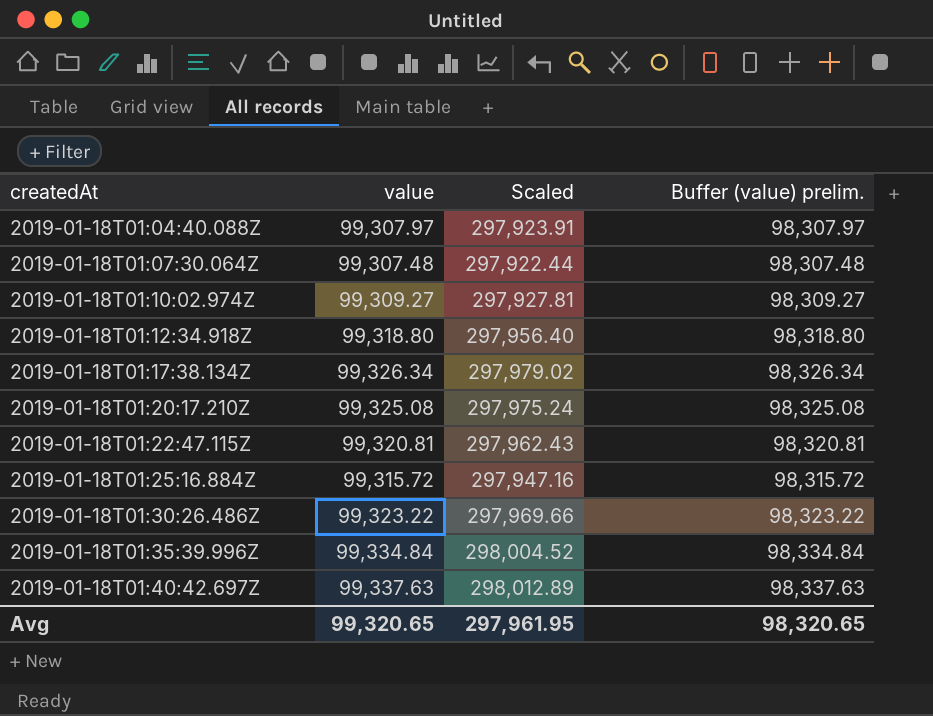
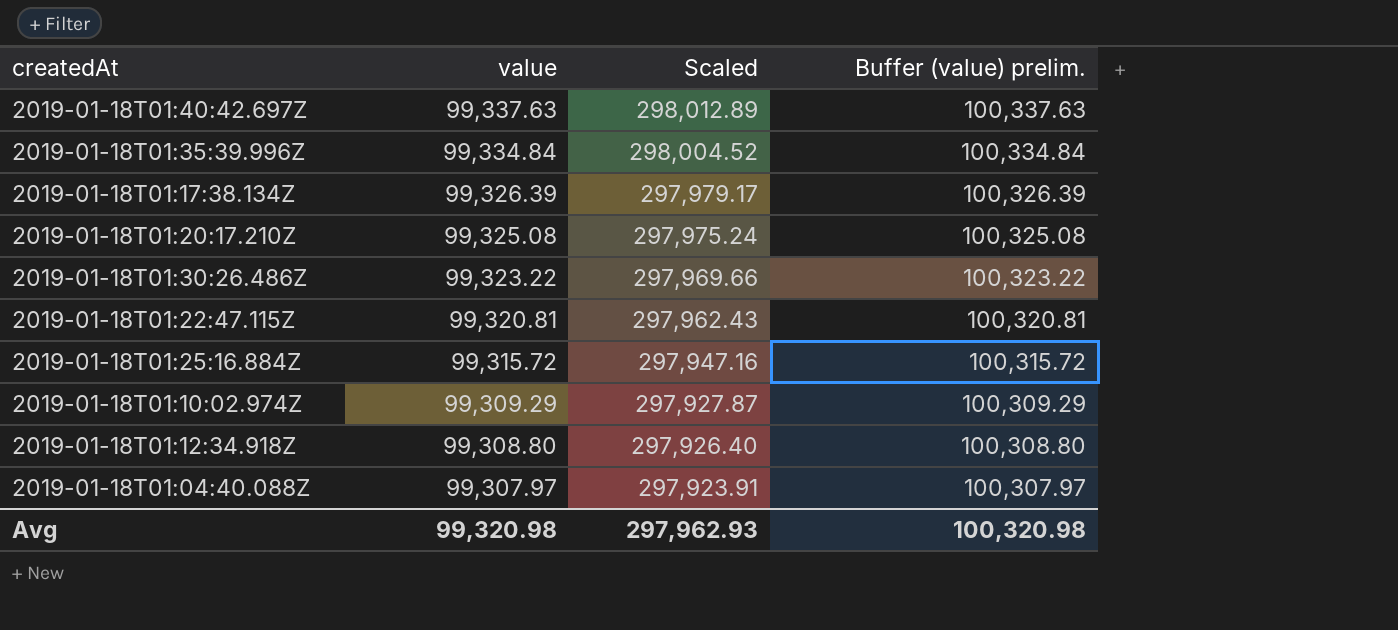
row order: createdAt ascending -> value descending
column Buffer (value) prelim. | formula: [value] - 1000 -> [value] + 1000
row 2019-01-18T01:07:30.064Z: 99,307.48 | 297,922.44 | 98,307.48 -> none
2019-01-18T01:17:38.134Z | value: 99,326.34 -> 99,326.39
2019-01-18T01:17:38.134Z | Scaled: 297,979.02 -> 297,979.17
2019-01-18T01:10:02.974Z | value: 99,309.27 -> 99,309.29
2019-01-18T01:10:02.974Z | Scaled: 297,927.81 -> 297,927.87
2019-01-18T01:12:34.918Z | value: 99,318.80 -> 99,308.80
2019-01-18T01:12:34.918Z | Scaled: 297,956.40 -> 297,926.40
Avg | value: 99,320.65 -> 99,320.98
Avg | Scaled: 297,961.95 -> 297,962.93
Avg | Buffer (value) prelim.: 98,320.65 -> 100,320.98

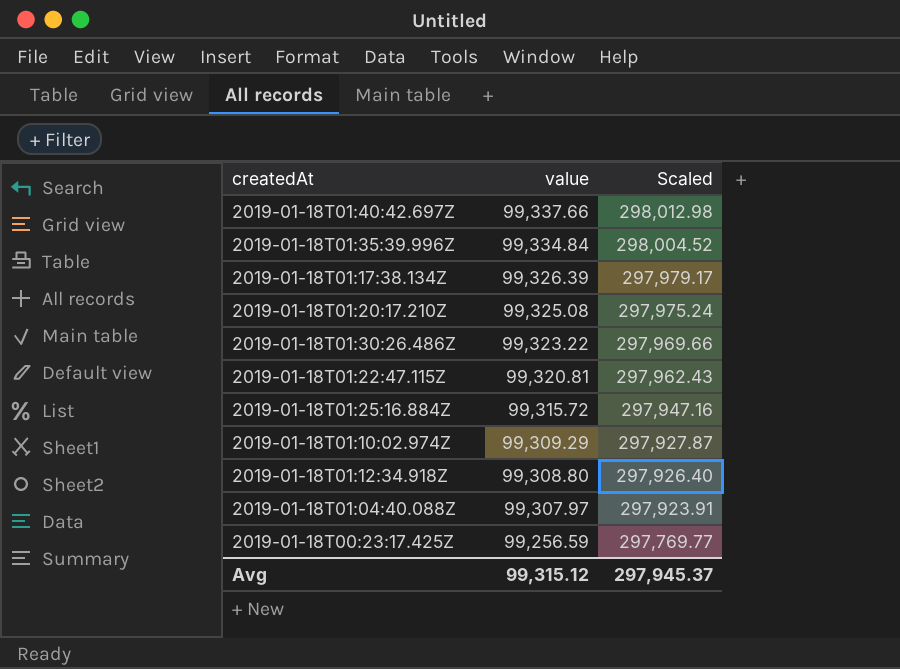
column Buffer (value) prelim. | formula: [value] + 1000 -> none
2019-01-18T01:40:42.697Z | value: 99,337.63 -> 99,337.66
2019-01-18T01:40:42.697Z | Scaled: 298,012.89 -> 298,012.98
row 2019-01-18T00:23:17.425Z: none -> 99,256.59 | 297,769.77
Avg | value: 99,320.98 -> 99,315.12
Avg | Scaled: 297,962.93 -> 297,945.37

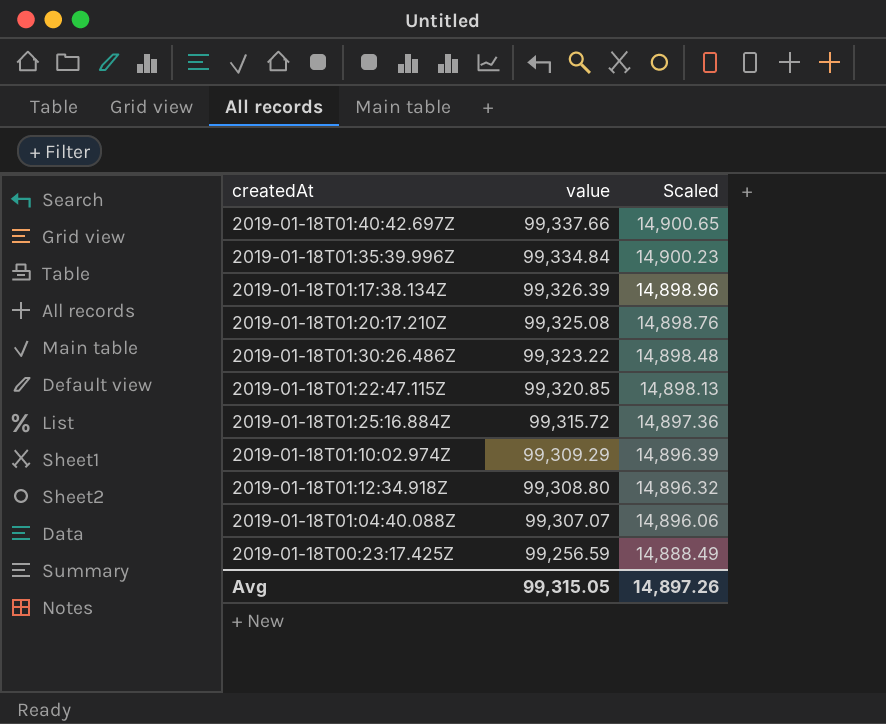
column Scaled | formula: [value] * 3 -> [value] * 0.15
2019-01-18T01:22:47.115Z | value: 99,320.81 -> 99,320.85
2019-01-18T01:04:40.088Z | value: 99,307.97 -> 99,307.07
Avg | value: 99,315.12 -> 99,315.05
Avg | Scaled: 297,945.37 -> 14,897.26

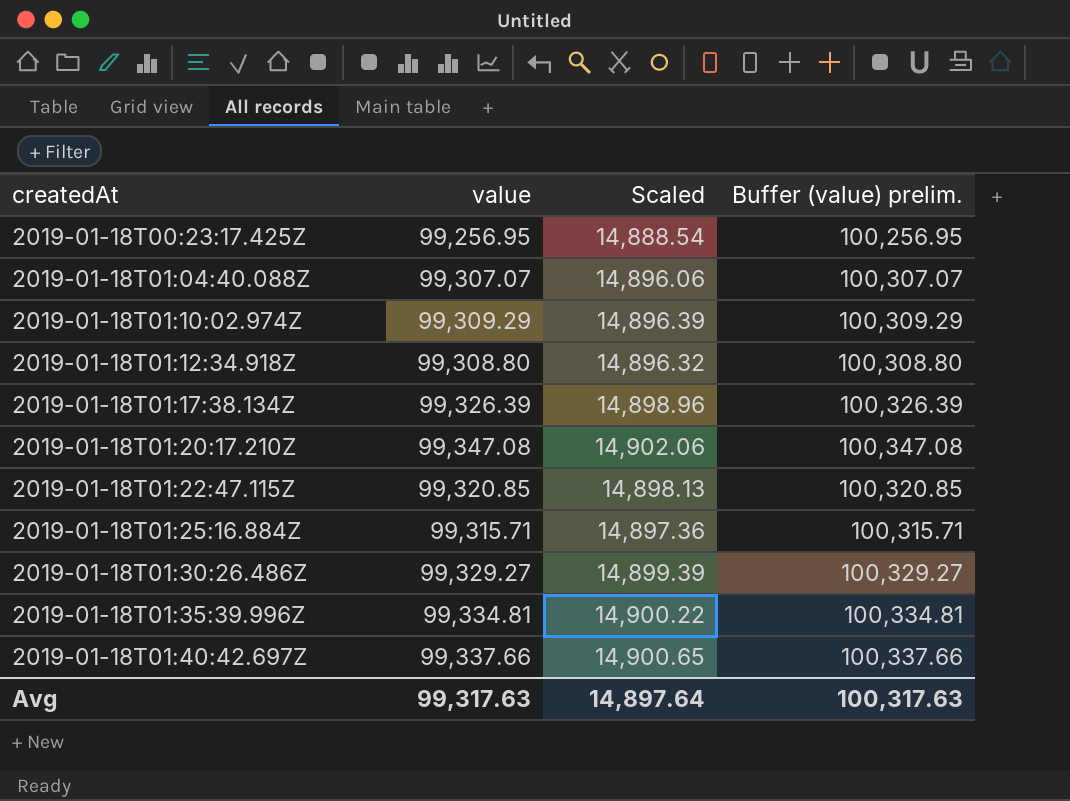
row order: value descending -> createdAt ascending
column Buffer (value) prelim. | formula: none -> [value] + 1000
2019-01-18T00:23:17.425Z | value: 99,256.59 -> 99,256.95
2019-01-18T00:23:17.425Z | Scaled: 14,888.49 -> 14,888.54
2019-01-18T01:20:17.210Z | value: 99,325.08 -> 99,347.08
2019-01-18T01:20:17.210Z | Scaled: 14,898.76 -> 14,902.06
2019-01-18T01:25:16.884Z | value: 99,315.72 -> 99,315.71
2019-01-18T01:30:26.486Z | value: 99,323.22 -> 99,329.27
2019-01-18T01:30:26.486Z | Scaled: 14,898.48 -> 14,899.39
2019-01-18T01:35:39.996Z | value: 99,334.84 -> 99,334.81
2019-01-18T01:35:39.996Z | Scaled: 14,900.23 -> 14,900.22
Avg | value: 99,315.05 -> 99,317.63
Avg | Scaled: 14,897.26 -> 14,897.64

